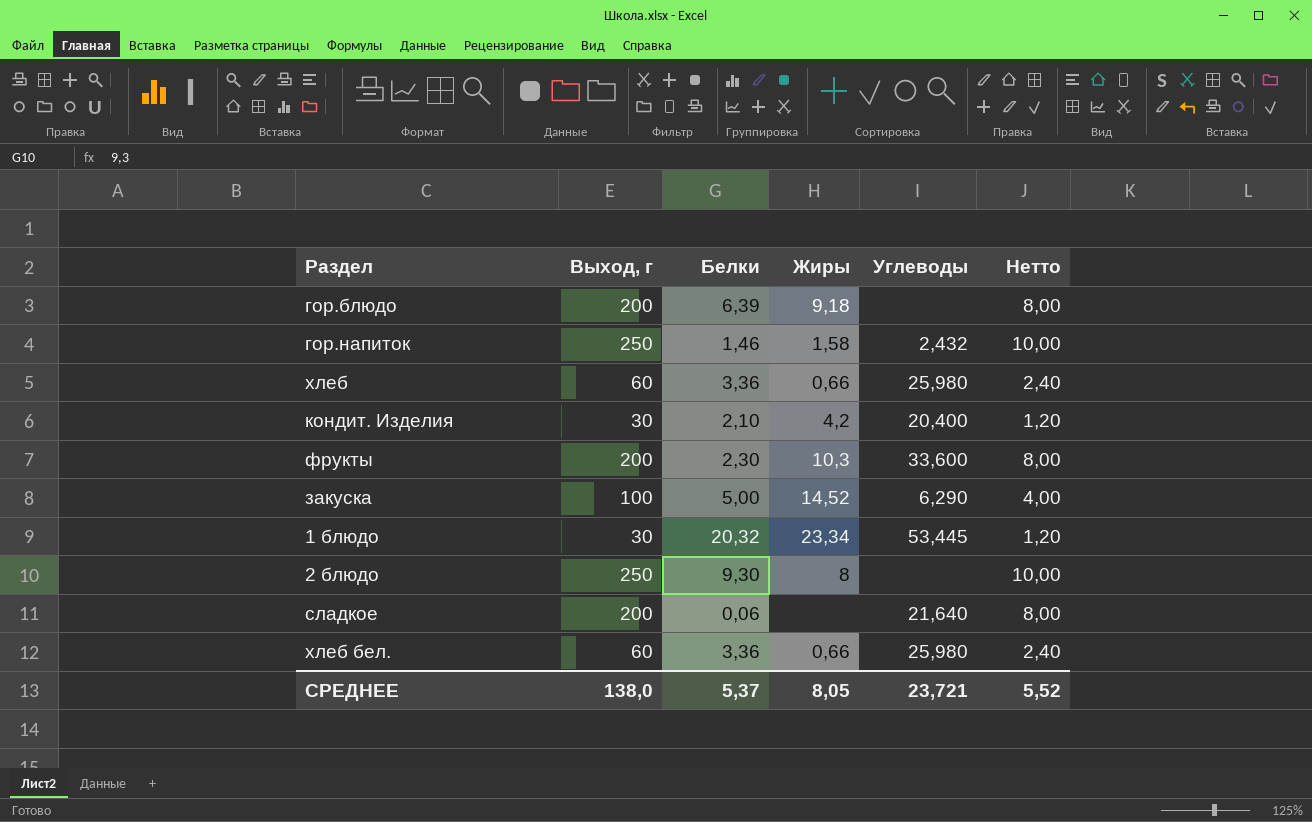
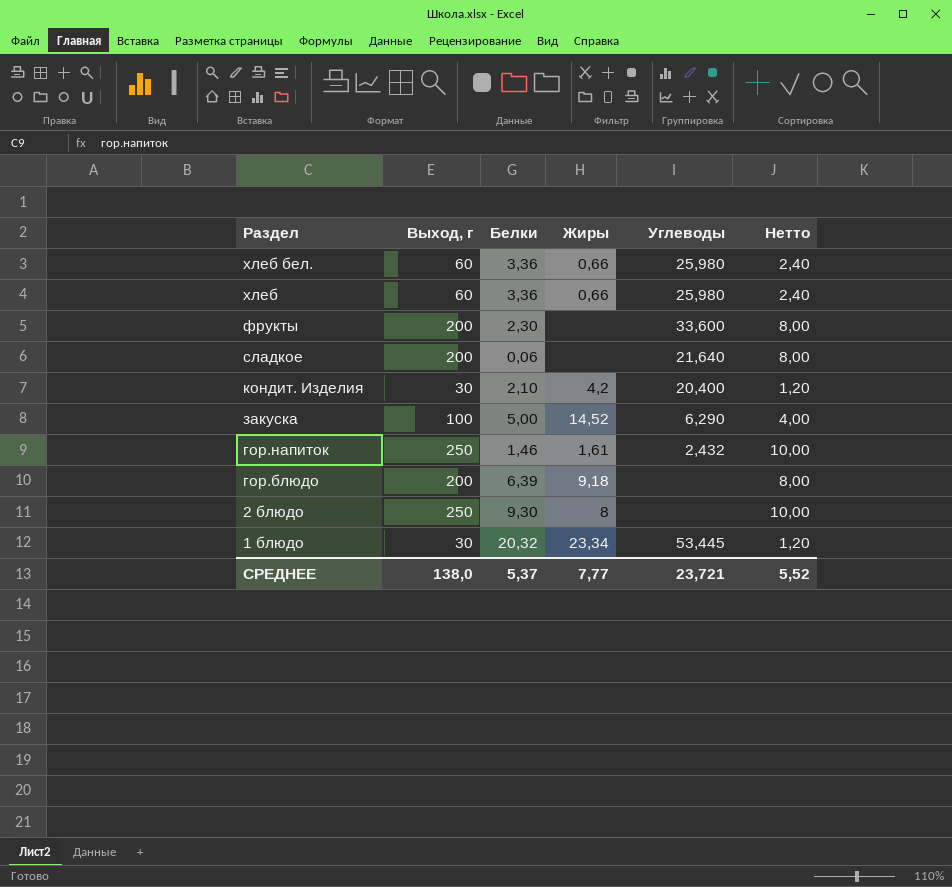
row order: none -> Раздел descending
фрукты | Жиры: 10,3 -> none
гор.напиток | Жиры: 1,58 -> 1,61
СРЕДНЕЕ | Жиры: 8,05 -> 7,77

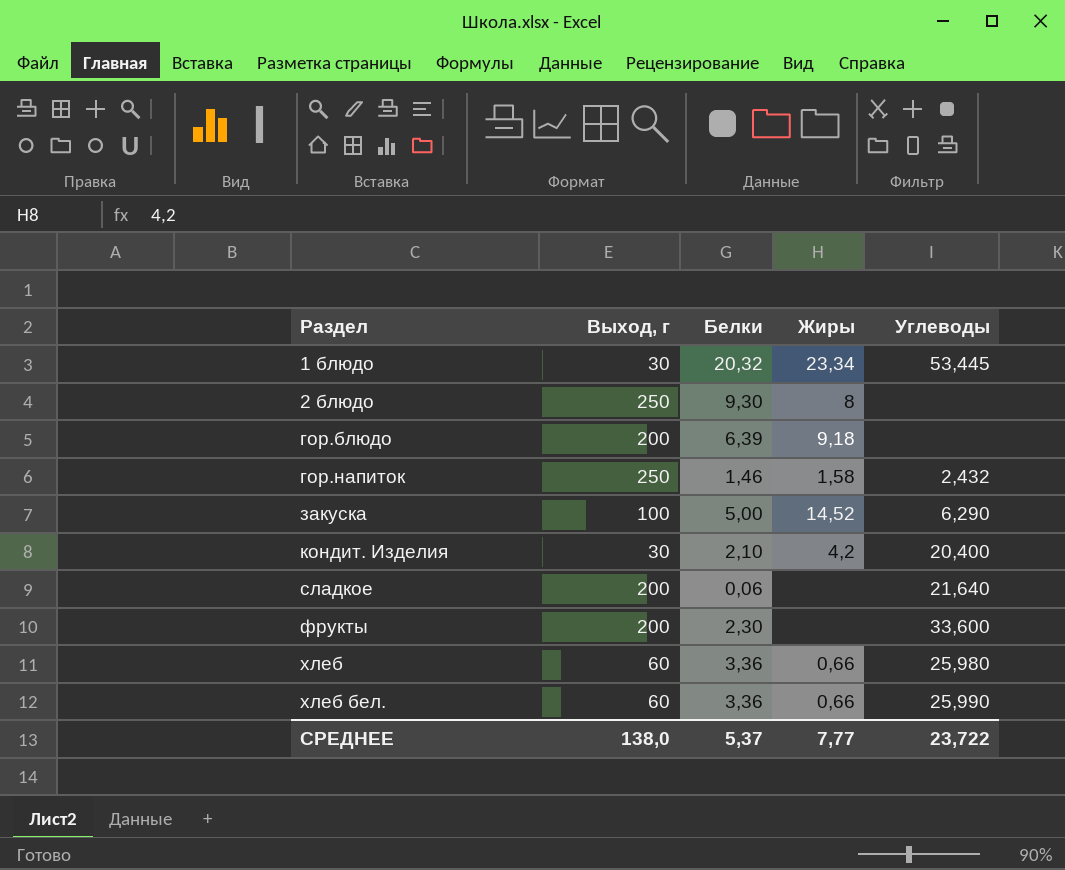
row order: Раздел descending -> Раздел ascending
column Нетто | formula: [Выход, г] * 0,04 -> none
гор.напиток | Жиры: 1,61 -> 1,58
хлеб бел. | Углеводы: 25,980 -> 25,990
СРЕДНЕЕ | Углеводы: 23,721 -> 23,722

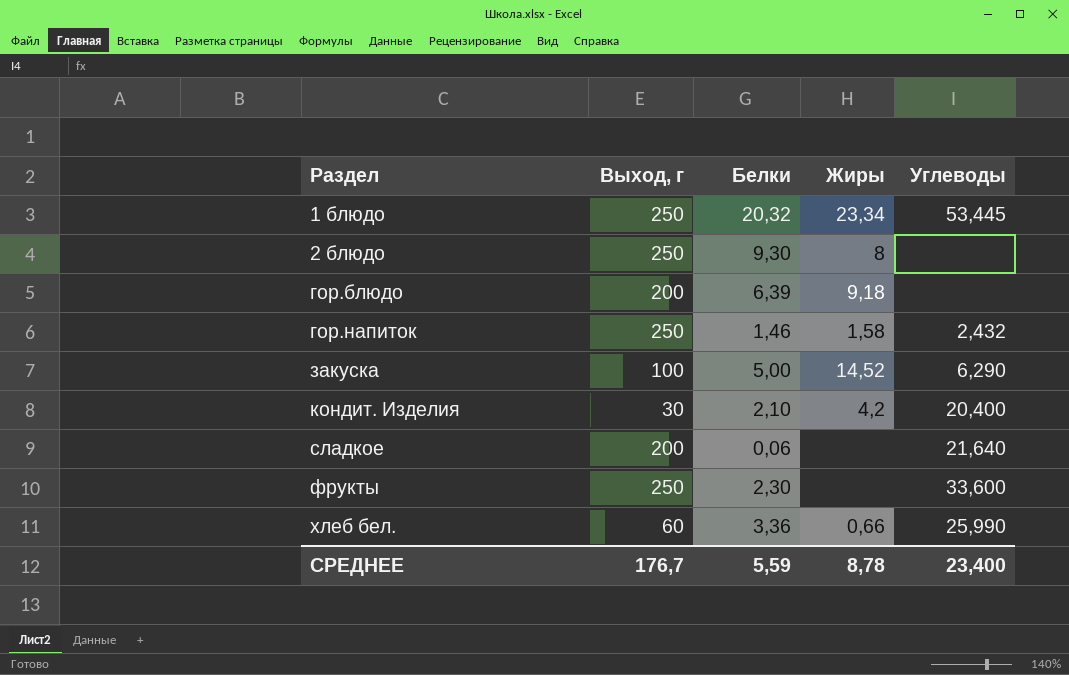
row хлеб: 60 | 3,36 | 0,66 | 25,980 -> none
1 блюдо | Выход, г: 30 -> 250
фрукты | Выход, г: 200 -> 250
СРЕДНЕЕ | Выход, г: 138,0 -> 176,7
СРЕДНЕЕ | Белки: 5,37 -> 5,59
СРЕДНЕЕ | Жиры: 7,77 -> 8,78
СРЕДНЕЕ | Углеводы: 23,722 -> 23,400

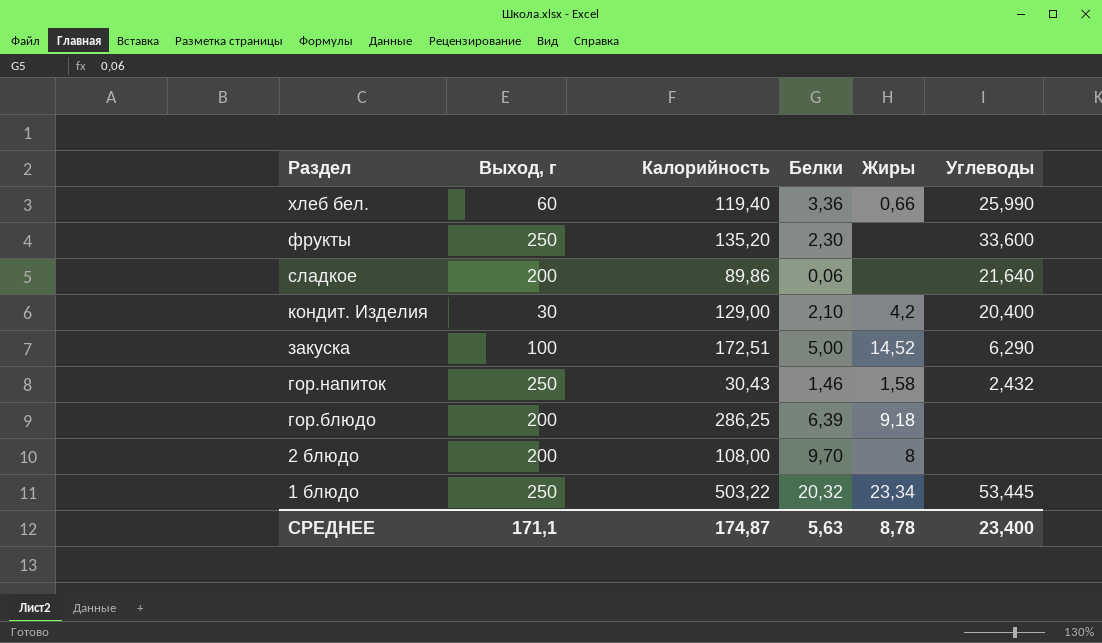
row order: Раздел ascending -> Раздел descending
column Калорийность | position: none -> 3
2 блюдо | Выход, г: 250 -> 200
2 блюдо | Белки: 9,30 -> 9,70
СРЕДНЕЕ | Выход, г: 176,7 -> 171,1
СРЕДНЕЕ | Белки: 5,59 -> 5,63

